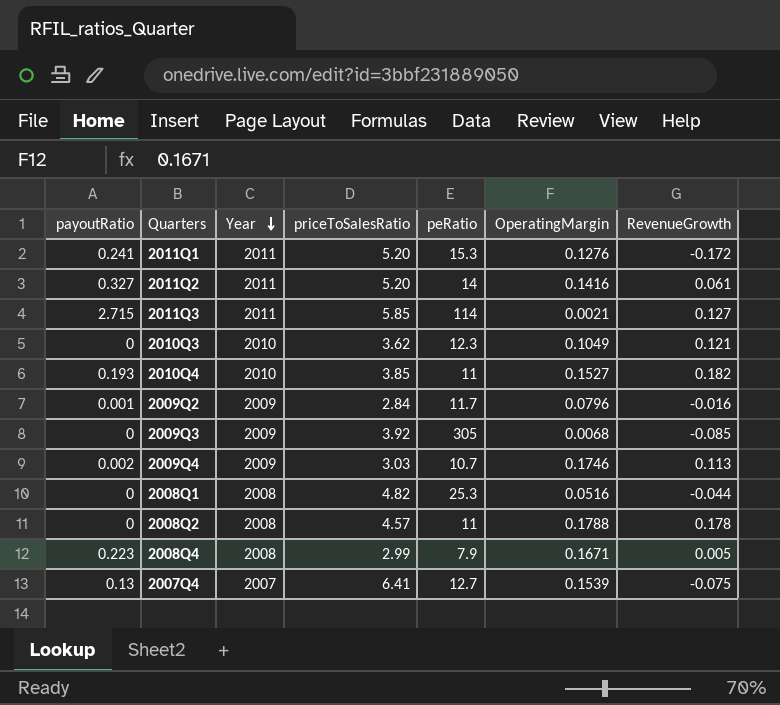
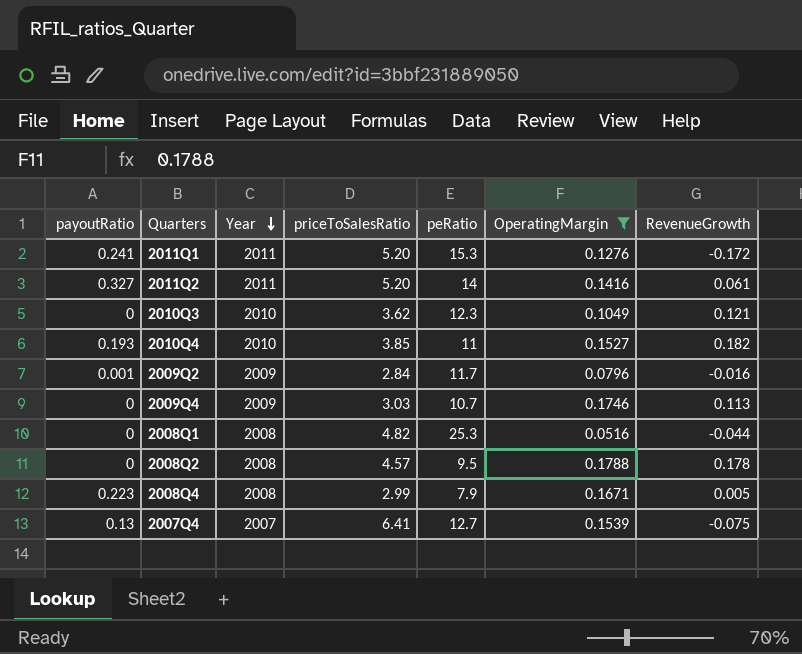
filter: none -> OperatingMargin >= 0.0516
2009Q4 | payoutRatio: 0.002 -> 0
2008Q2 | peRatio: 11 -> 9.5

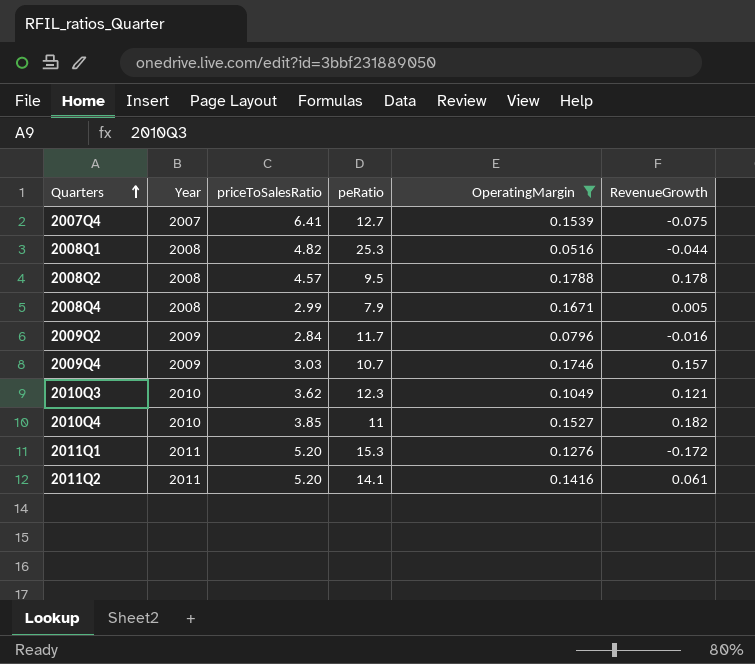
row order: Year descending -> Quarters ascending
column payoutRatio | position: 1 -> none
2009Q4 | RevenueGrowth: 0.113 -> 0.157
2011Q2 | peRatio: 14 -> 14.1

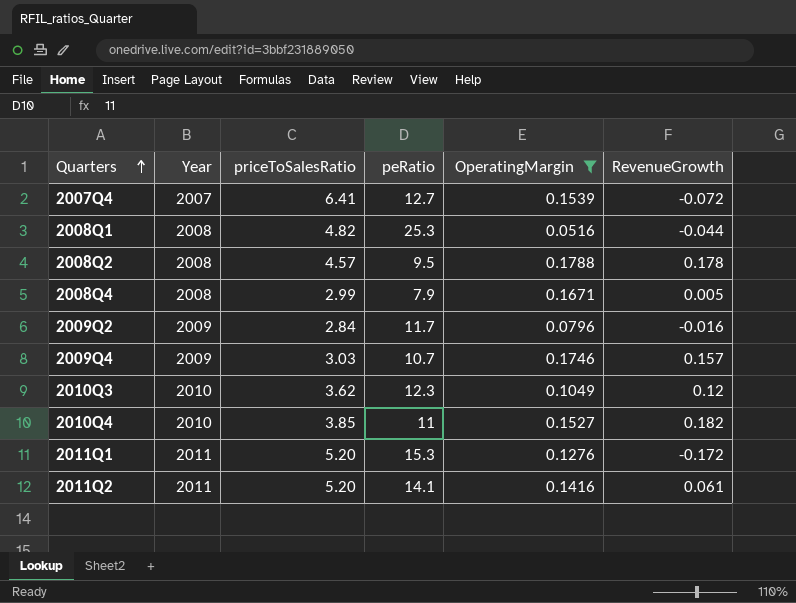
2007Q4 | RevenueGrowth: -0.075 -> -0.072
2010Q3 | RevenueGrowth: 0.121 -> 0.12

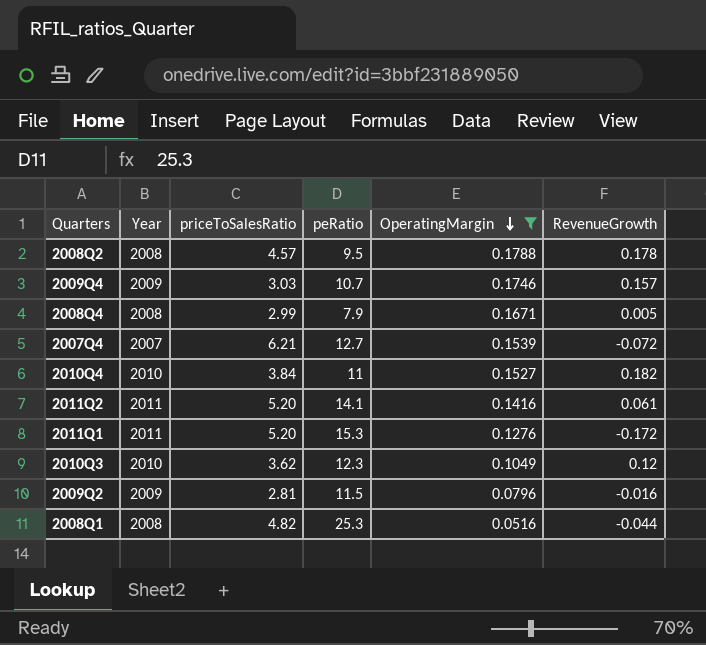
row order: Quarters ascending -> OperatingMargin descending
2007Q4 | priceToSalesRatio: 6.41 -> 6.21
2010Q4 | priceToSalesRatio: 3.85 -> 3.84
2009Q2 | priceToSalesRatio: 2.84 -> 2.81
2009Q2 | peRatio: 11.7 -> 11.5

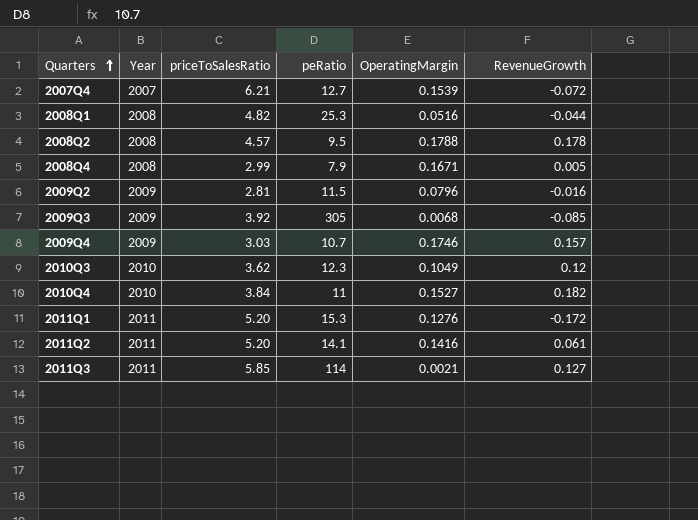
filter: OperatingMargin >= 0.0516 -> none
row order: OperatingMargin descending -> Quarters ascending

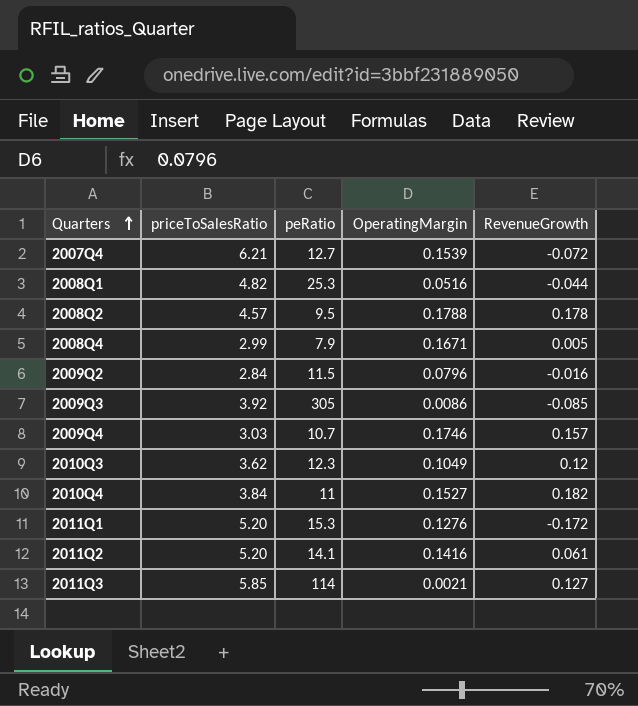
column Year | position: 2 -> none
2009Q2 | priceToSalesRatio: 2.81 -> 2.84
2009Q3 | OperatingMargin: 0.0068 -> 0.0086

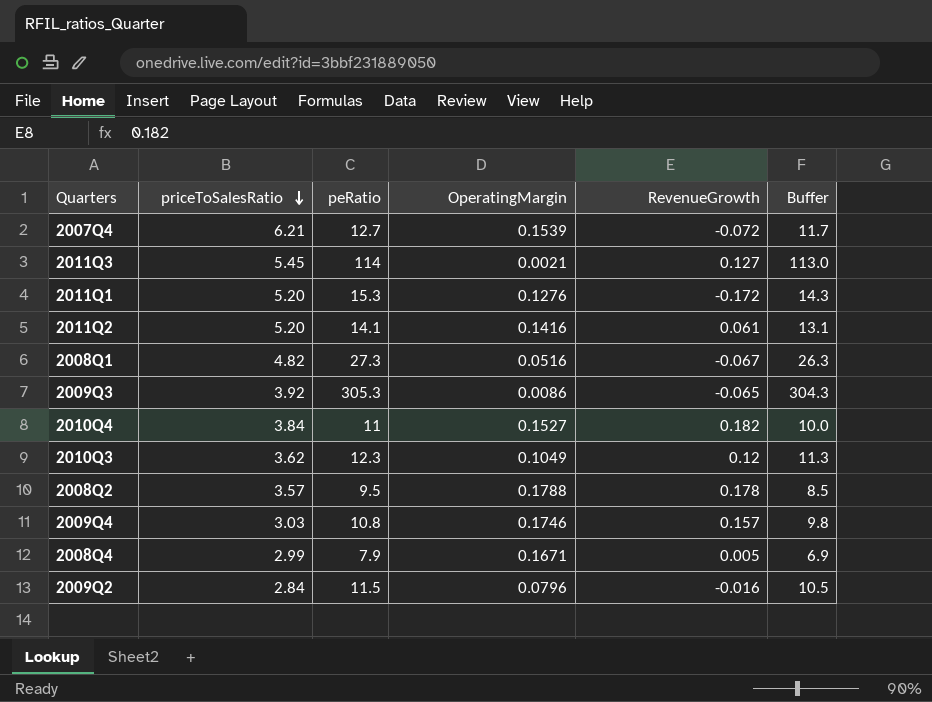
row order: Quarters ascending -> priceToSalesRatio descending
column Buffer | formula: none -> [peRatio] - 1
2011Q3 | priceToSalesRatio: 5.85 -> 5.45
2008Q1 | peRatio: 25.3 -> 27.3
2008Q1 | RevenueGrowth: -0.044 -> -0.067
2009Q3 | peRatio: 305 -> 305.3
2009Q3 | RevenueGrowth: -0.085 -> -0.065
2008Q2 | priceToSalesRatio: 4.57 -> 3.57
2009Q4 | peRatio: 10.7 -> 10.8

